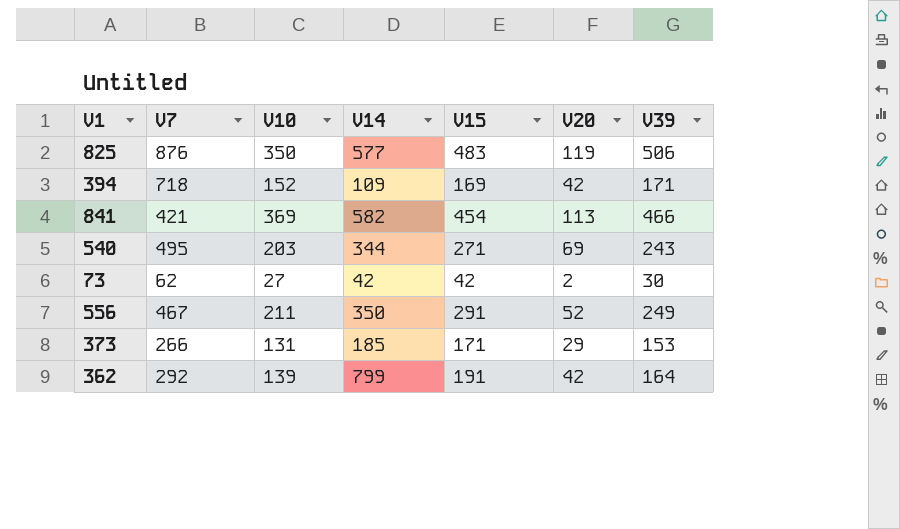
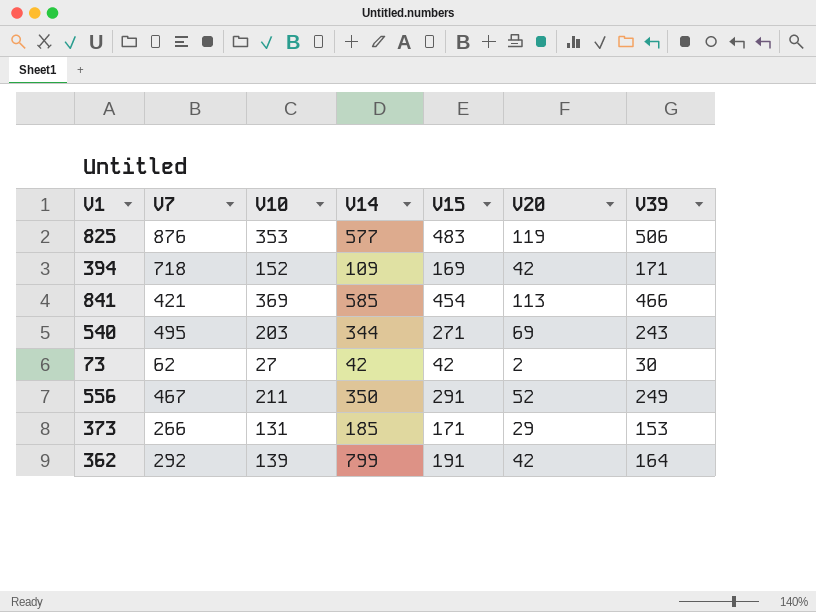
825 | V10: 350 -> 353
841 | V14: 582 -> 585

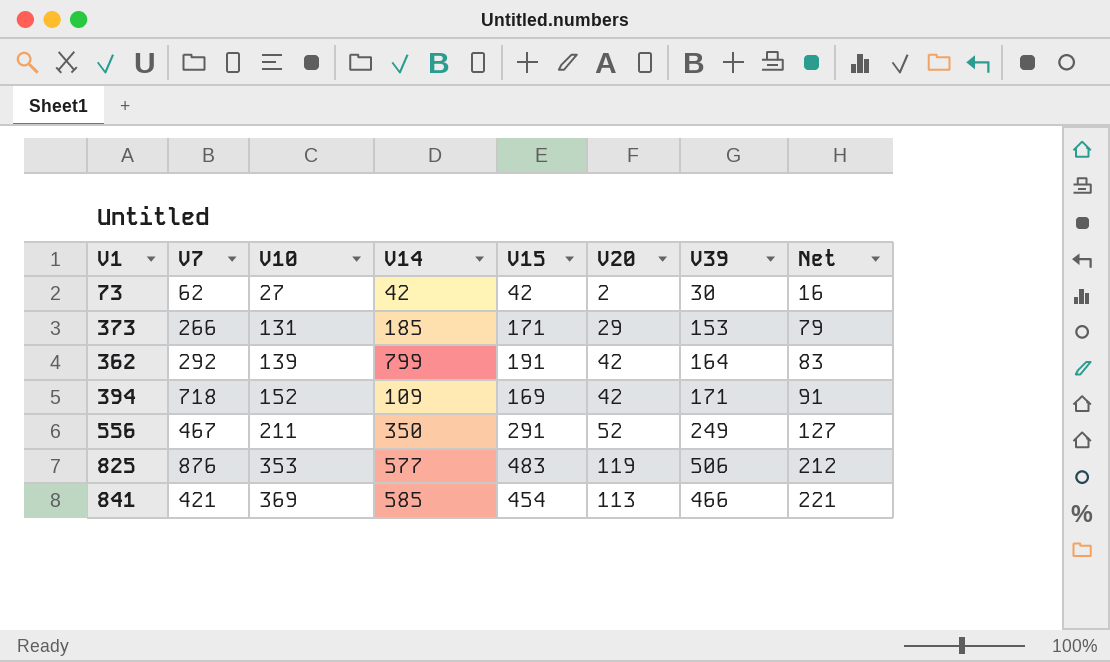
row order: none -> V10 ascending
column Net | formula: none -> [V10] * 0.6
row 540: 495 | 203 | 344 | 271 | 69 | 243 -> none

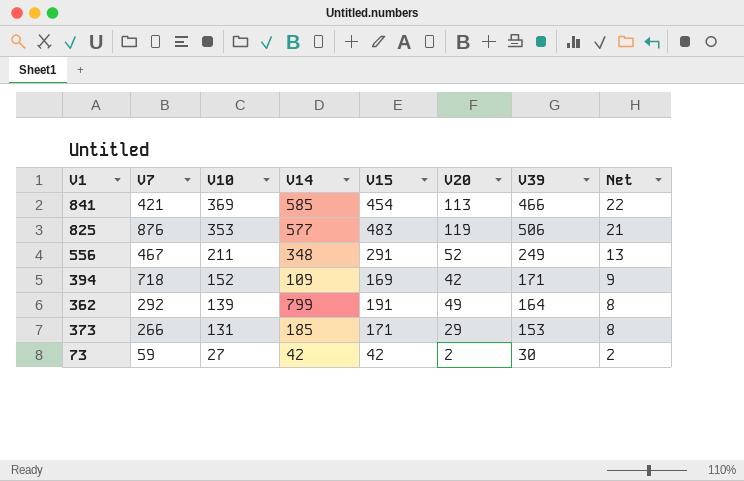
row order: V10 ascending -> V10 descending
column Net | formula: [V10] * 0.6 -> [V10] * 0.06
556 | V14: 350 -> 348
362 | V20: 42 -> 49
73 | V7: 62 -> 59

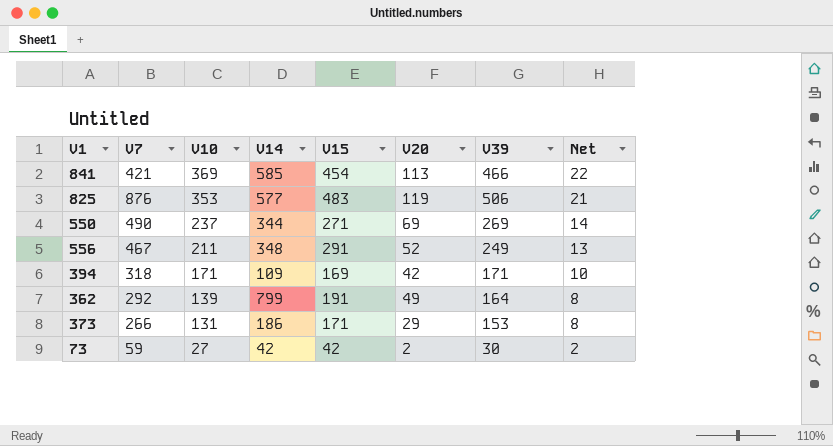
row 550: none -> 490 | 237 | 344 | 271 | 69 | 269 | 14
394 | V7: 718 -> 318
394 | V10: 152 -> 171
394 | Net: 9 -> 10
373 | V14: 185 -> 186

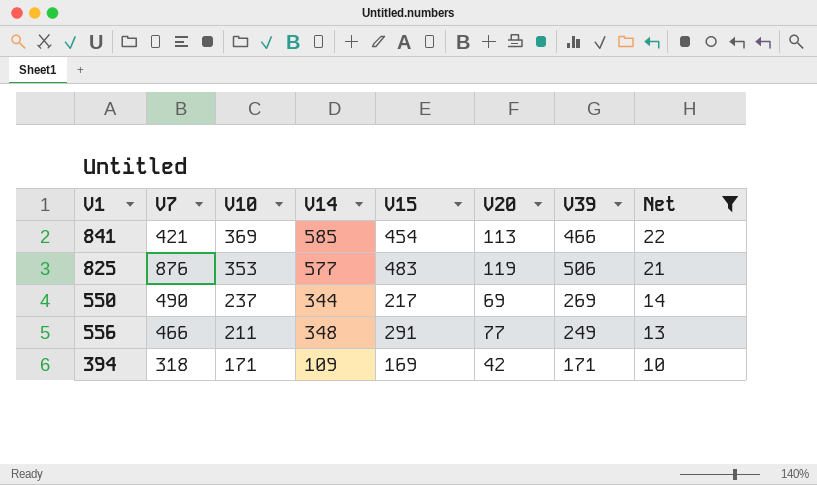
filter: none -> Net >= 10
550 | V15: 271 -> 217
556 | V7: 467 -> 466
556 | V20: 52 -> 77

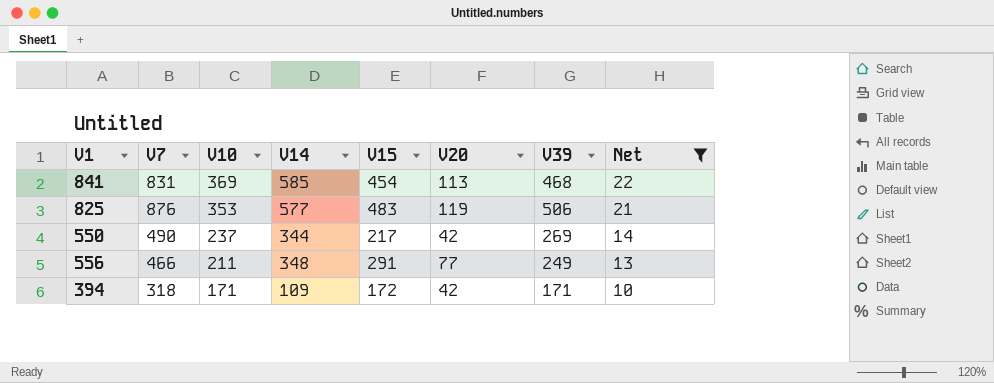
841 | V7: 421 -> 831
841 | V39: 466 -> 468
550 | V20: 69 -> 42
394 | V15: 169 -> 172

